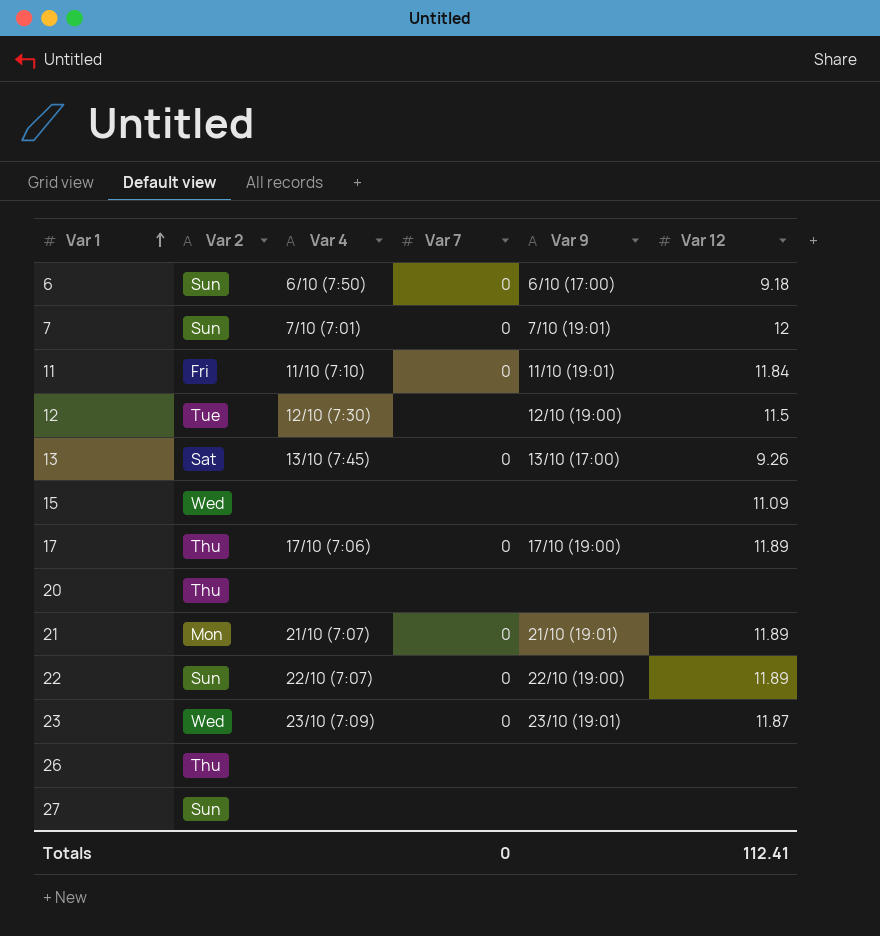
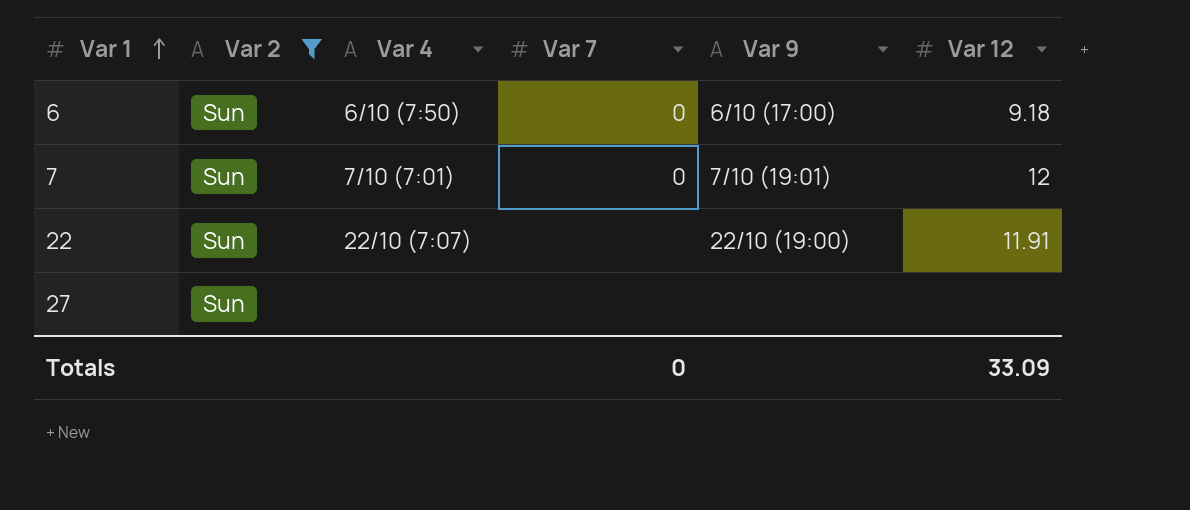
filter: none -> Var 2 = Sun
22 | Var 7: 0 -> none
22 | Var 12: 11.89 -> 11.91
Totals | Var 12: 112.41 -> 33.09

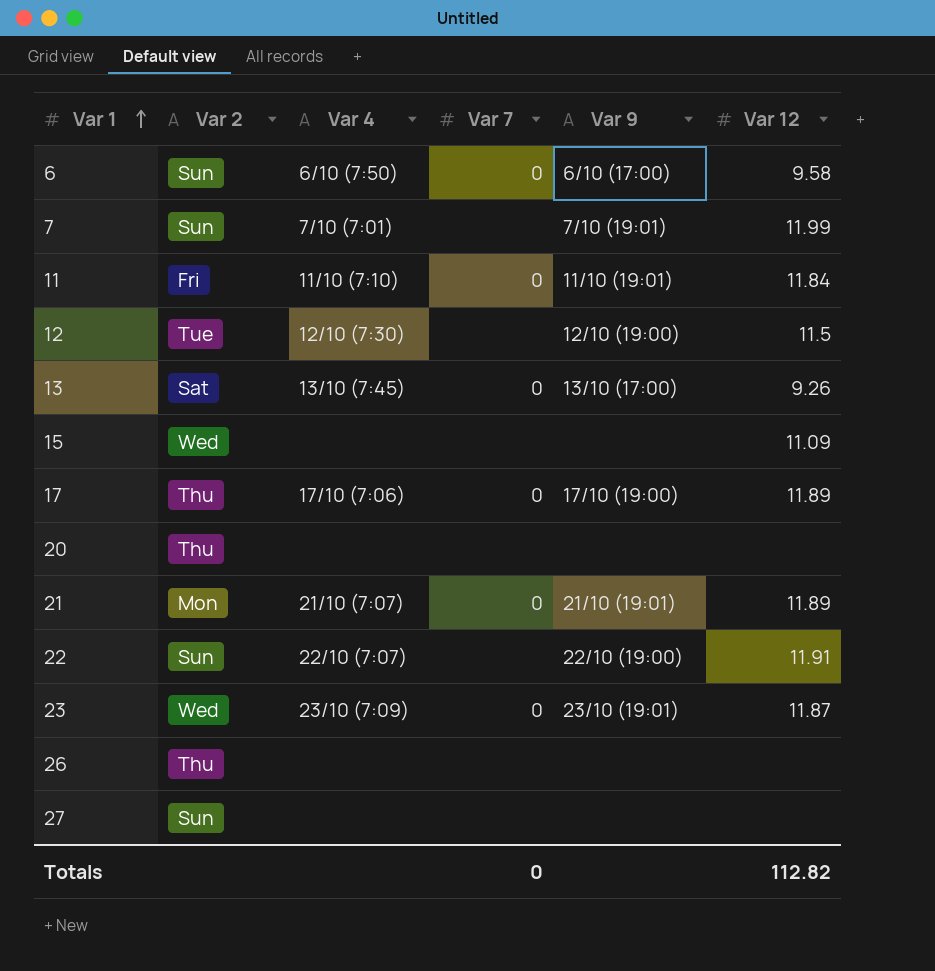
filter: Var 2 = Sun -> none
6 | Var 12: 9.18 -> 9.58
7 | Var 7: 0 -> none
7 | Var 12: 12 -> 11.99
Totals | Var 12: 33.09 -> 112.82

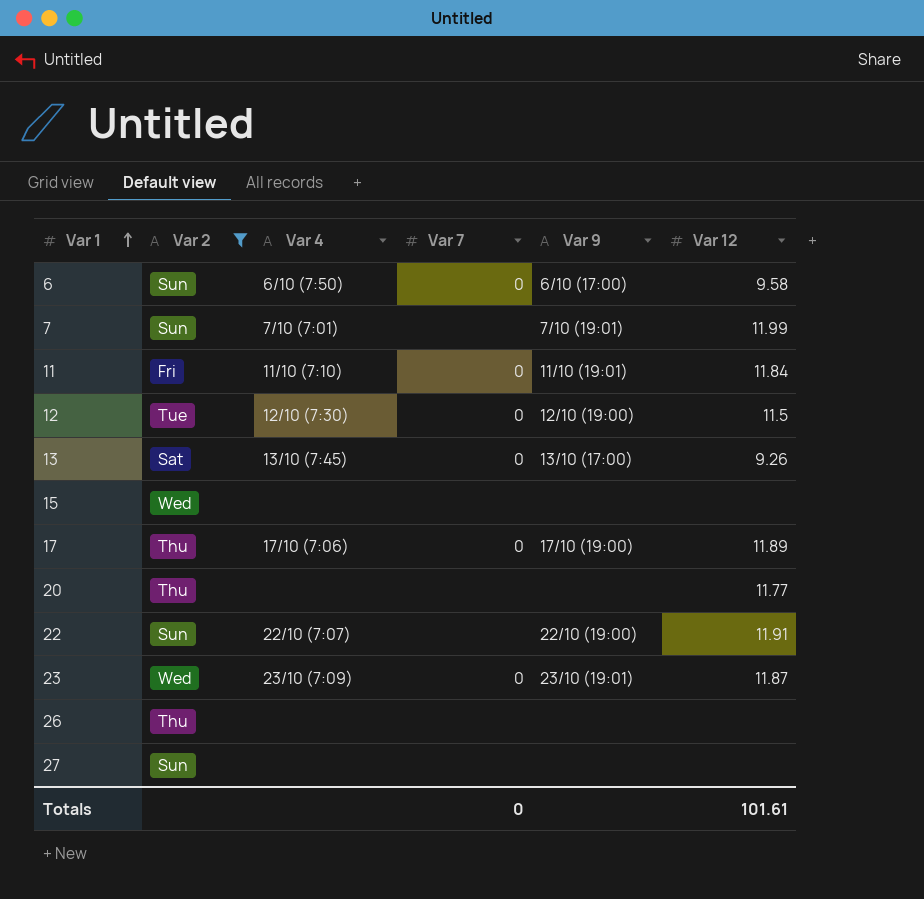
filter: none -> Var 2 != Mon
12 | Var 7: none -> 0
15 | Var 12: 11.09 -> none
20 | Var 12: none -> 11.77
Totals | Var 12: 112.82 -> 101.61

